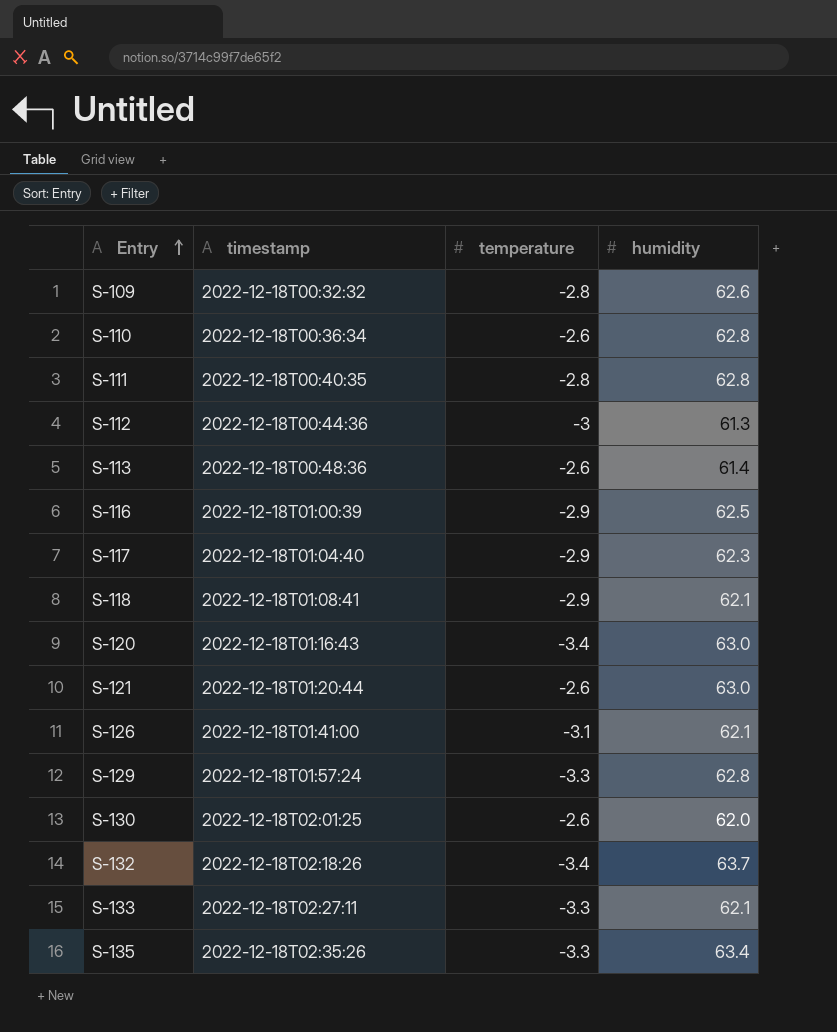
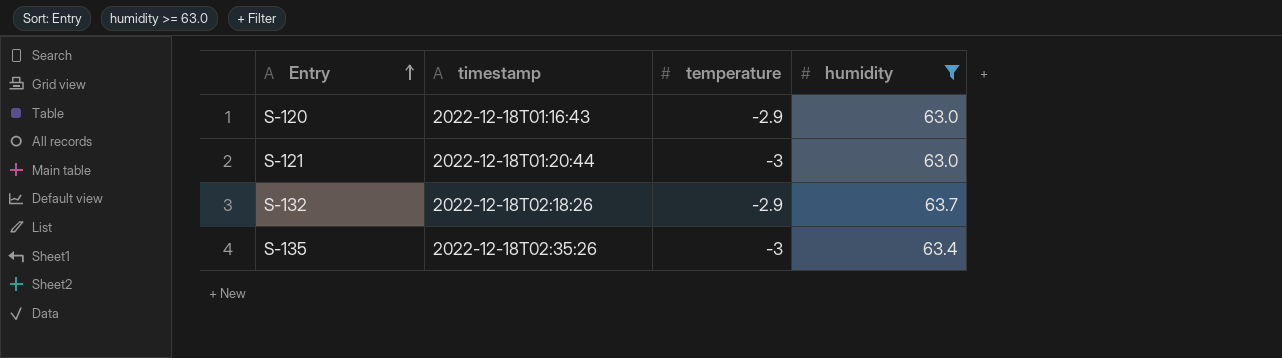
filter: none -> humidity >= 63.0
S-120 | temperature: -3.4 -> -2.9
S-121 | temperature: -2.6 -> -3
S-132 | temperature: -3.4 -> -2.9
S-135 | temperature: -3.3 -> -3

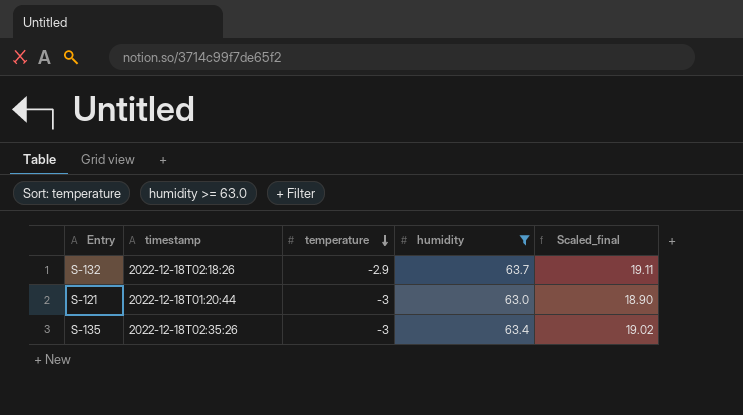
row order: Entry ascending -> temperature descending
column Scaled_final | formula: none -> [humidity] * 0.3
row S-120: 2022-12-18T01:16:43 | -2.9 | 63.0 -> none

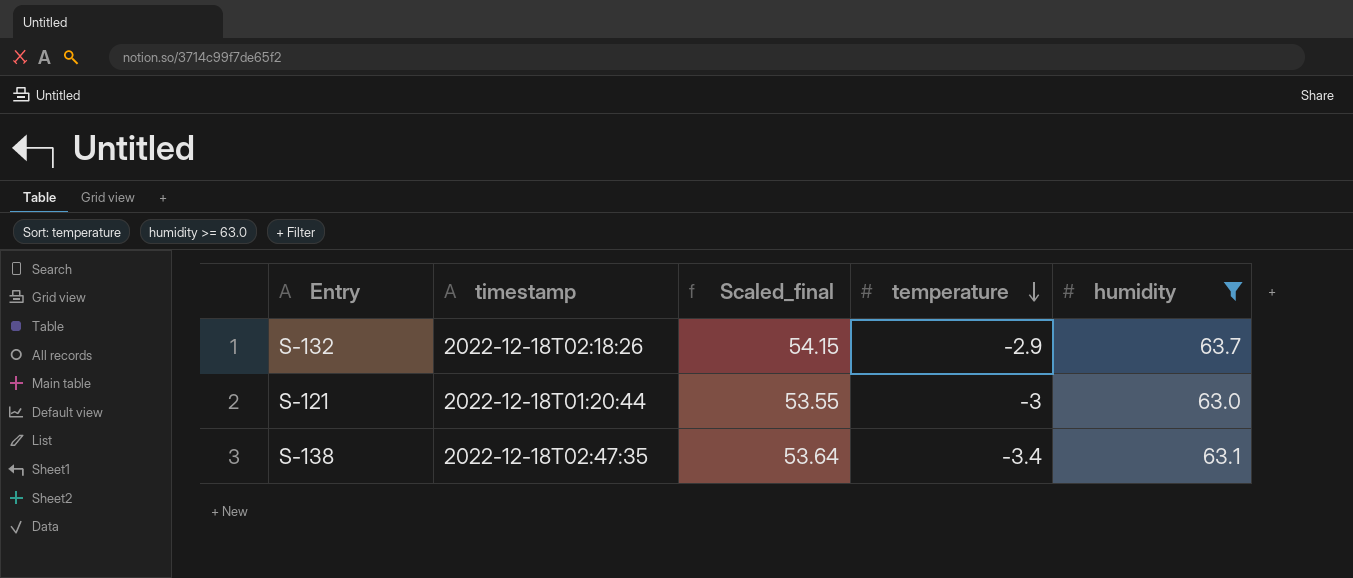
column Scaled_final | formula: [humidity] * 0.3 -> [humidity] * 0.85
column Scaled_final | position: 5 -> 3
row S-135: 2022-12-18T02:35:26 | -3 | 63.4 | 19.02 -> none
row S-138: none -> 2022-12-18T02:47:35 | 53.64 | -3.4 | 63.1

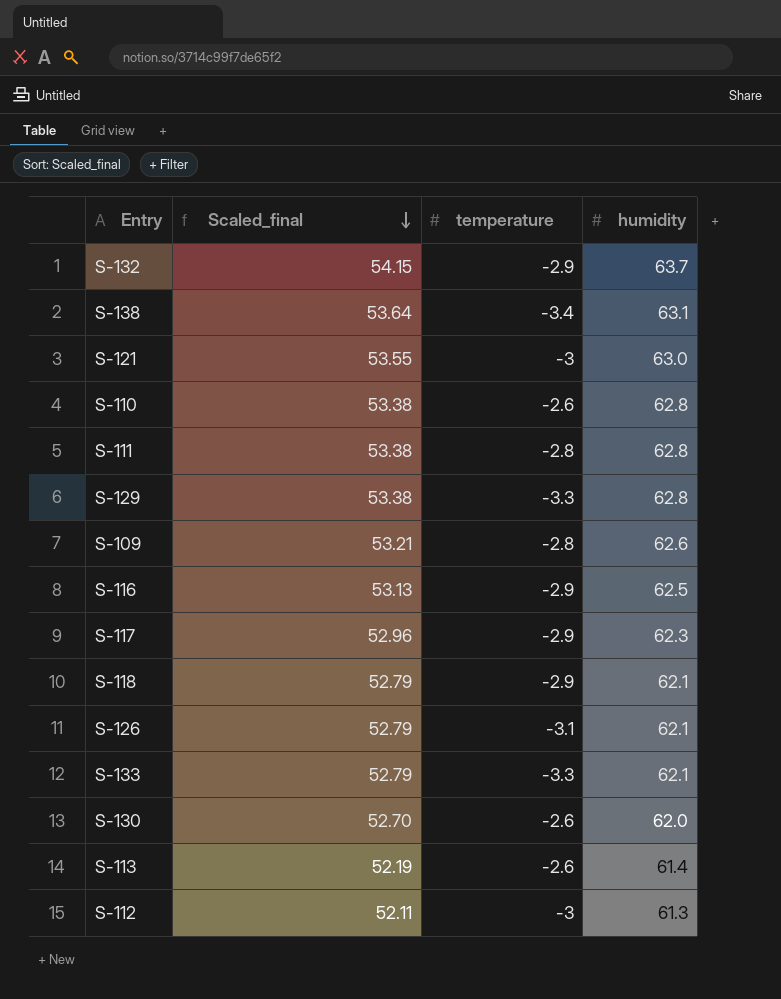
filter: humidity >= 63.0 -> none
row order: temperature descending -> Scaled_final descending
column timestamp | position: 2 -> none

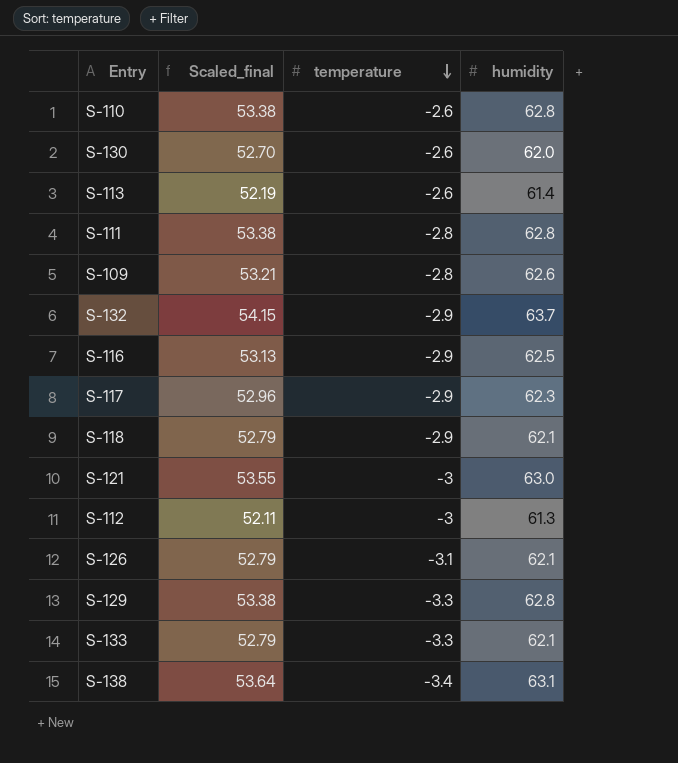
row order: Scaled_final descending -> temperature descending

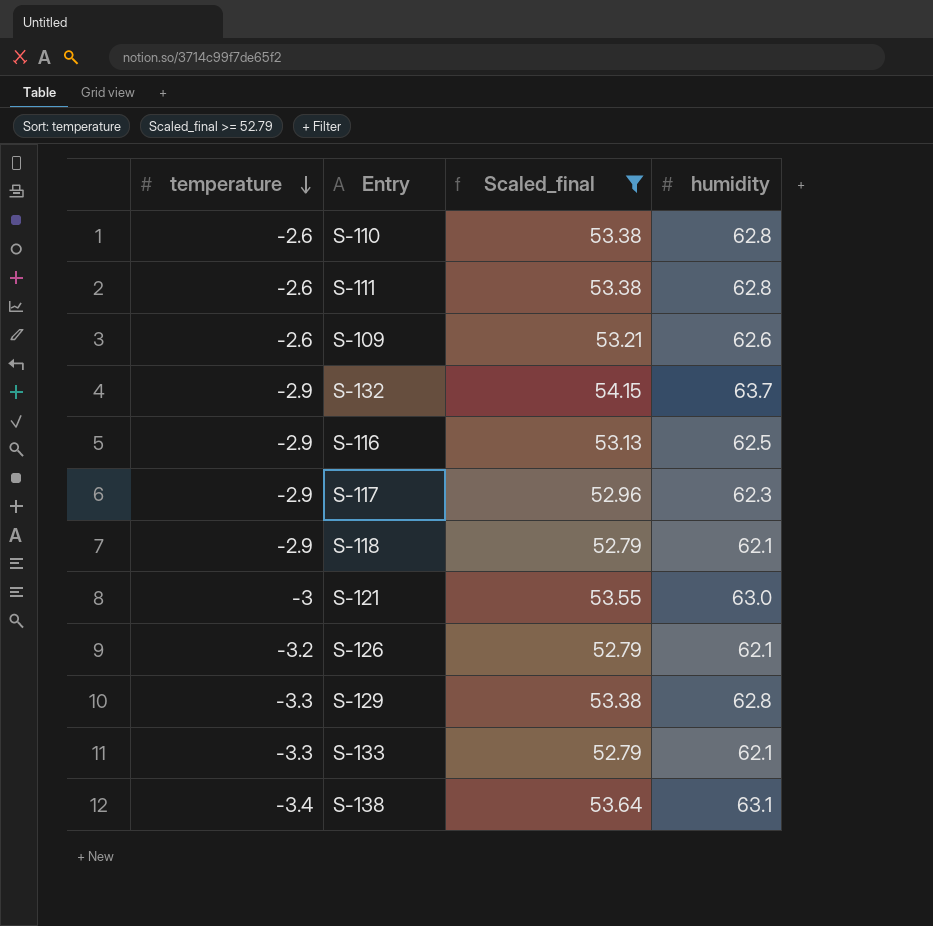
filter: none -> Scaled_final >= 52.79
column temperature | position: 3 -> 1
S-111 | temperature: -2.8 -> -2.6
S-109 | temperature: -2.8 -> -2.6
S-126 | temperature: -3.1 -> -3.2

